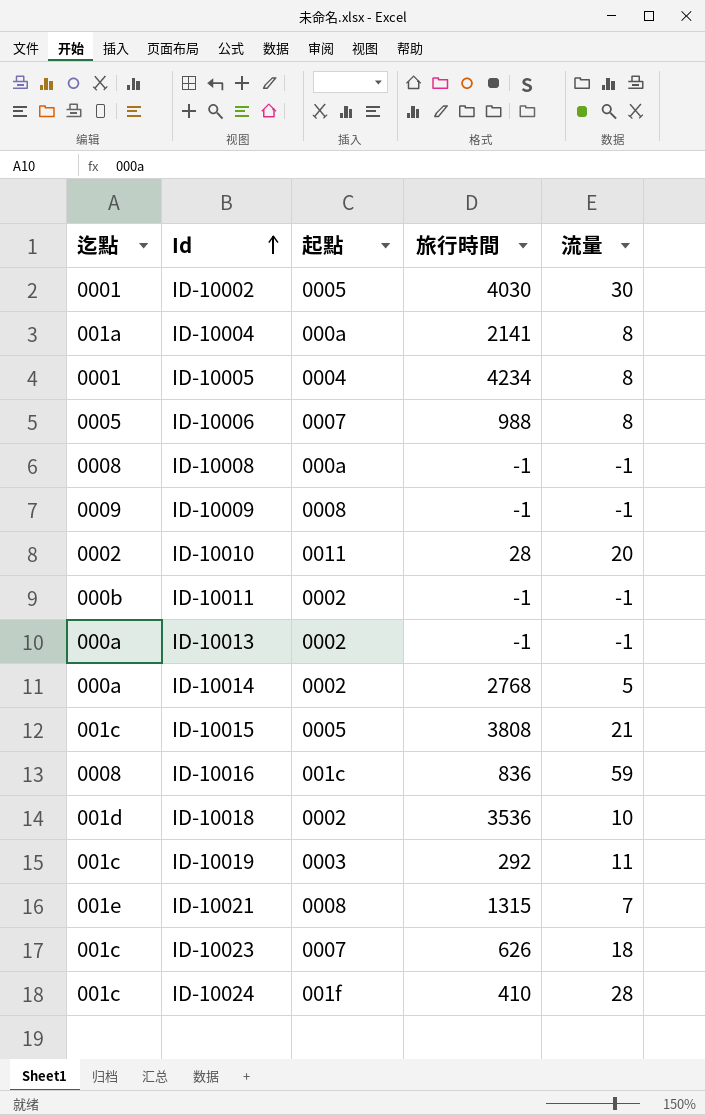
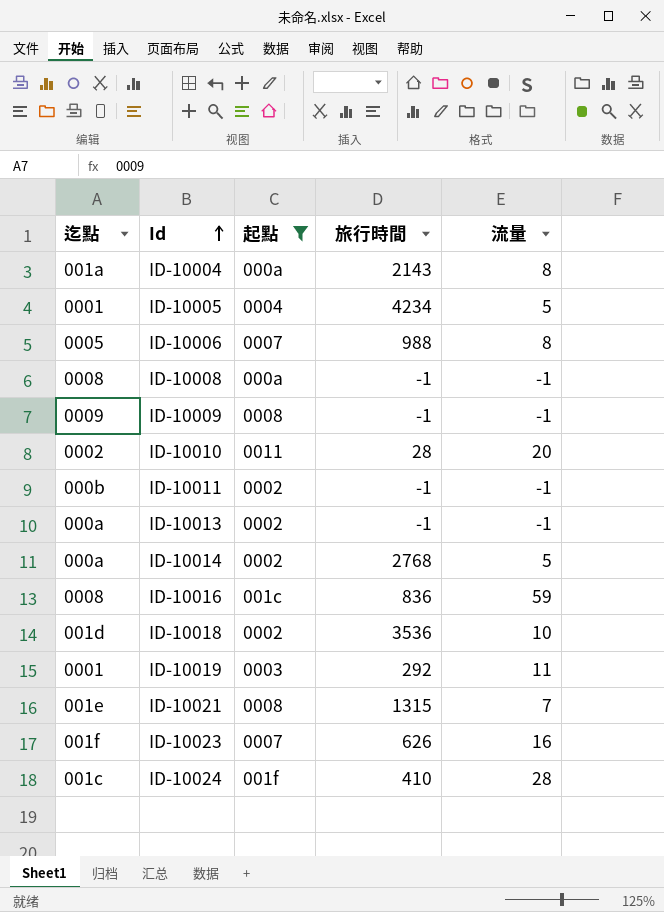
filter: none -> 起點 != 0005
ID-10004 | 旅行時間: 2141 -> 2143
ID-10005 | 流量: 8 -> 5
ID-10019 | 迄點: 001c -> 0001
ID-10023 | 迄點: 001c -> 001f
ID-10023 | 流量: 18 -> 16

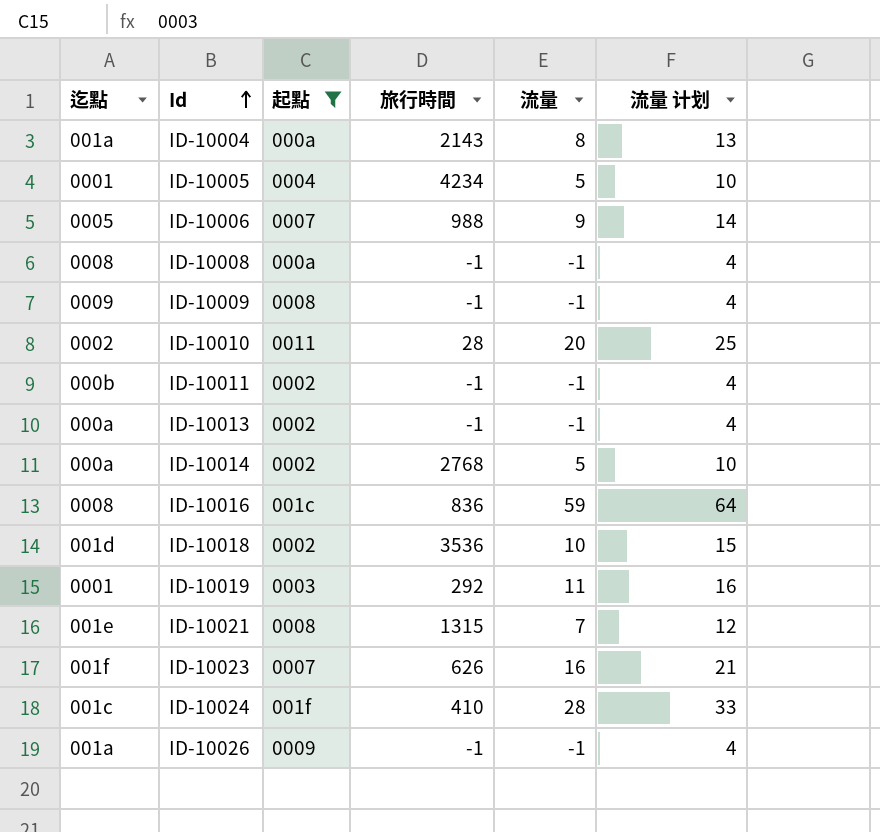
column 流量 计划 | formula: none -> [流量] + 5
ID-10006 | 流量: 8 -> 9
row ID-10026: none -> 001a | 0009 | -1 | -1 | 4

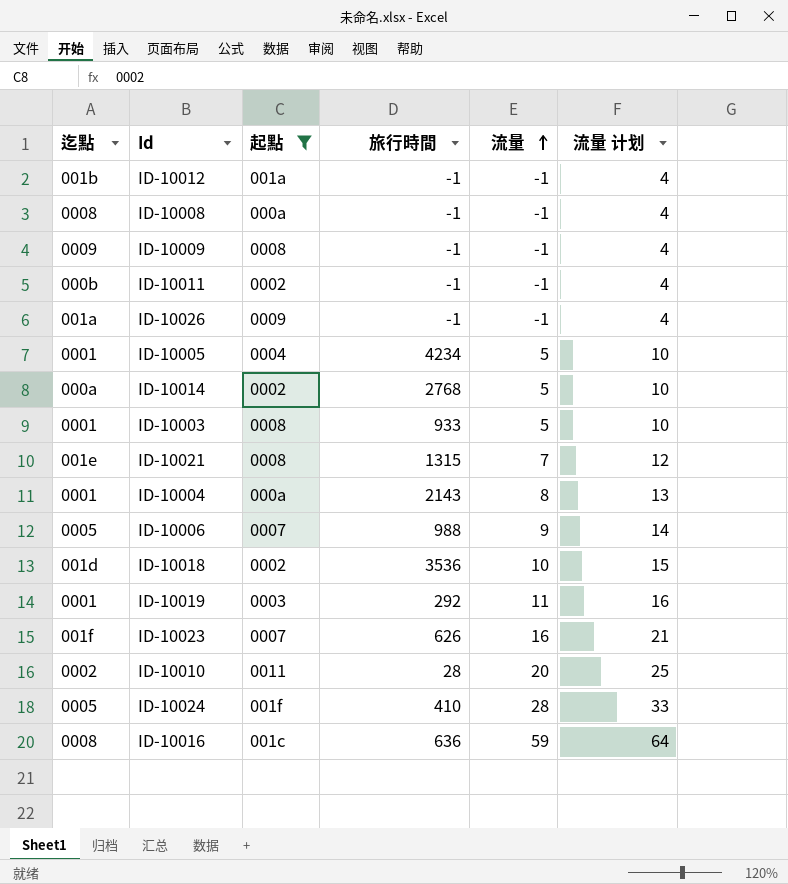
row order: Id ascending -> 流量 ascending
row ID-10013: 000a | 0002 | -1 | -1 | 4 -> none
row ID-10012: none -> 001b | 001a | -1 | -1 | 4
row ID-10003: none -> 0001 | 0008 | 933 | 5 | 10
ID-10004 | 迄點: 001a -> 0001
ID-10024 | 迄點: 001c -> 0005
ID-10016 | 旅行時間: 836 -> 636

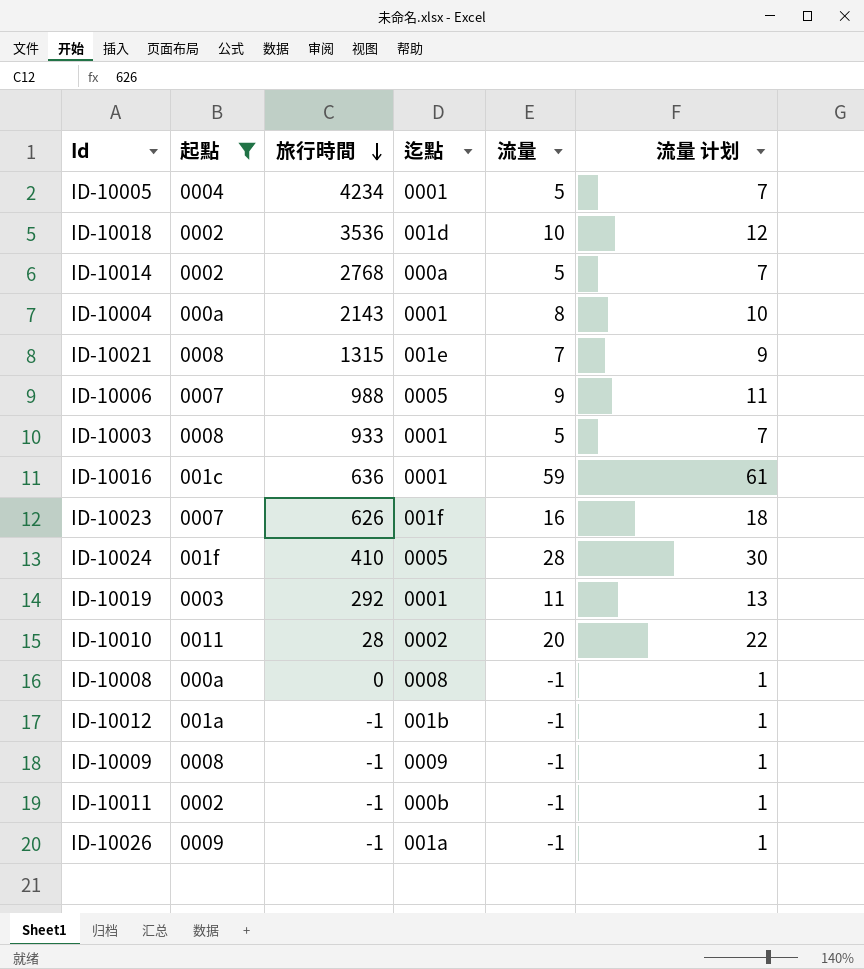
row order: 流量 ascending -> 旅行時間 descending
column 迄點 | position: 1 -> 4
column 流量 计划 | formula: [流量] + 5 -> [流量] + 2
ID-10016 | 迄點: 0008 -> 0001
ID-10008 | 旅行時間: -1 -> 0

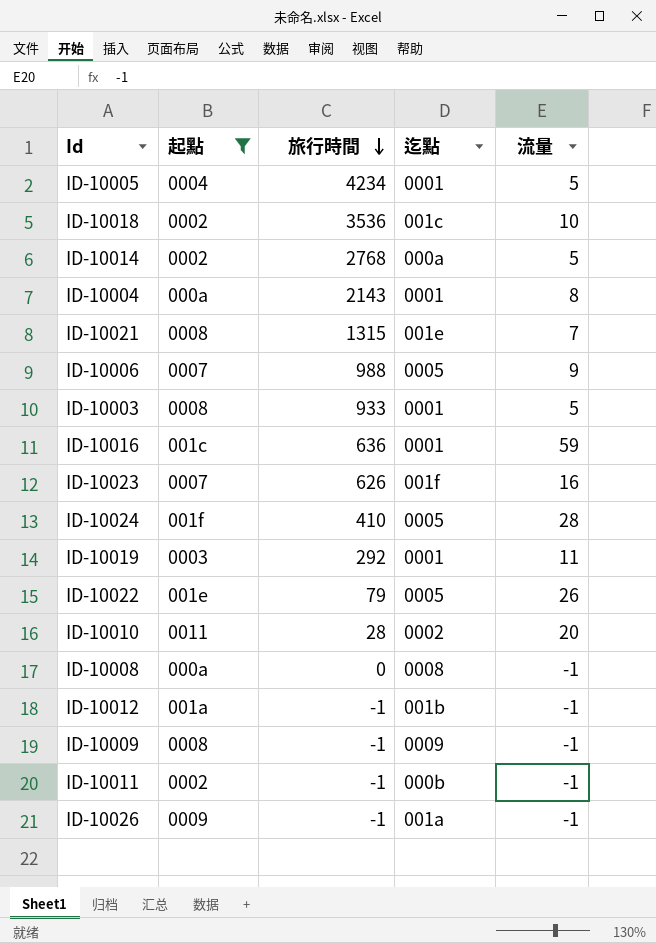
column 流量 计划 | formula: [流量] + 2 -> none
ID-10018 | 迄點: 001d -> 001c
row ID-10022: none -> 001e | 79 | 0005 | 26

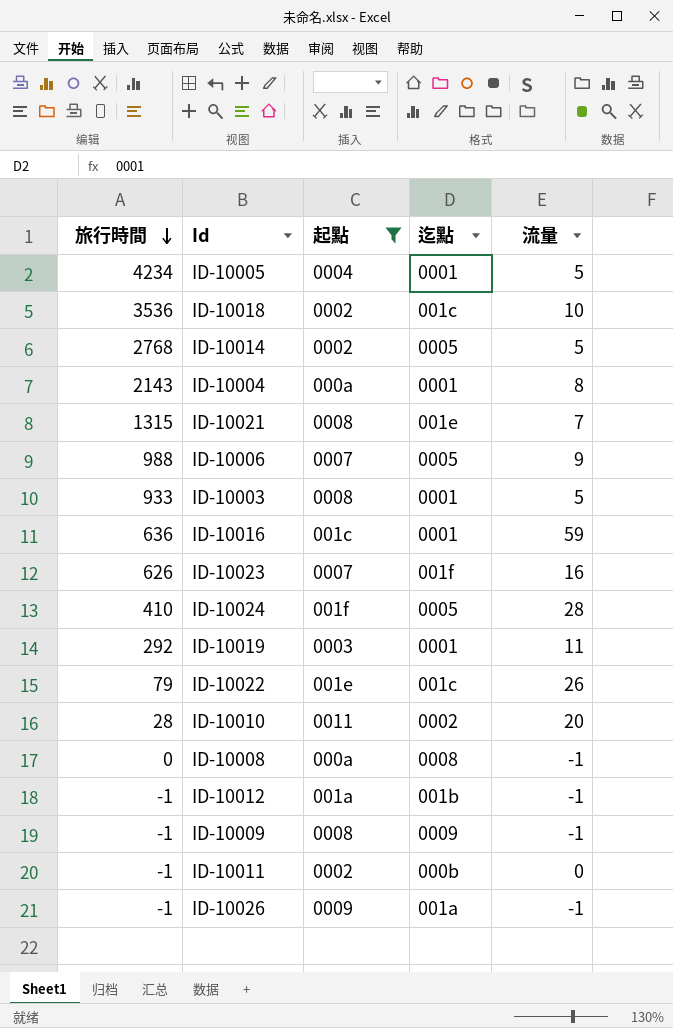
column 旅行時間 | position: 3 -> 1
ID-10014 | 迄點: 000a -> 0005
ID-10022 | 迄點: 0005 -> 001c
ID-10011 | 流量: -1 -> 0

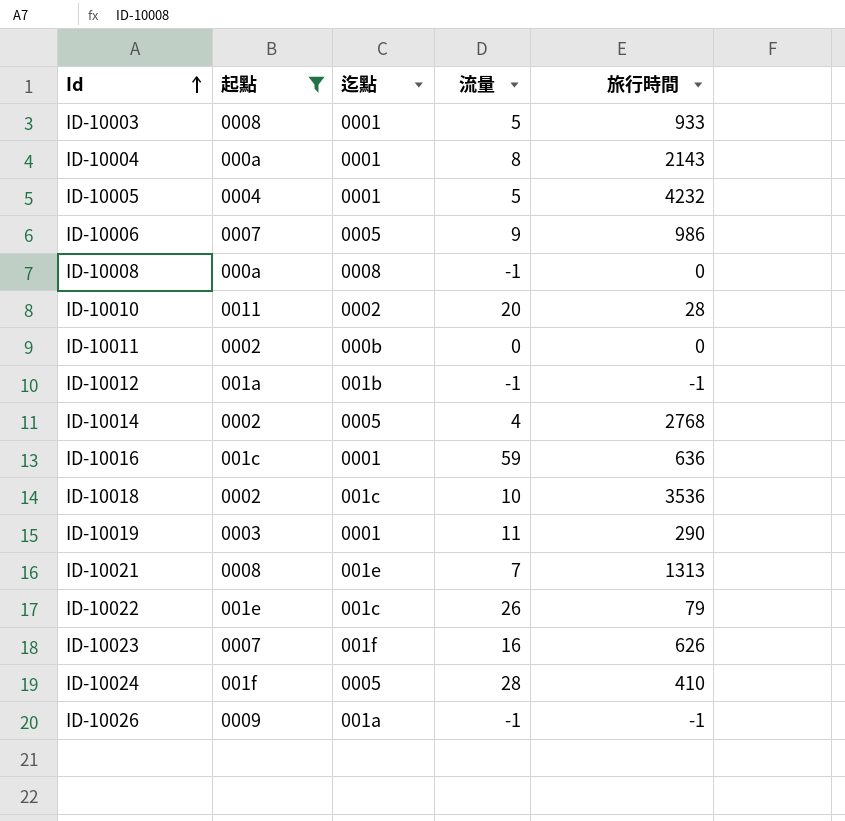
row order: 旅行時間 descending -> Id ascending
column 旅行時間 | position: 1 -> 5
row ID-10009: -1 | 0008 | 0009 | -1 -> none
ID-10005 | 旅行時間: 4234 -> 4232
ID-10006 | 旅行時間: 988 -> 986
ID-10011 | 旅行時間: -1 -> 0
ID-10014 | 流量: 5 -> 4
ID-10019 | 旅行時間: 292 -> 290
ID-10021 | 旅行時間: 1315 -> 1313

